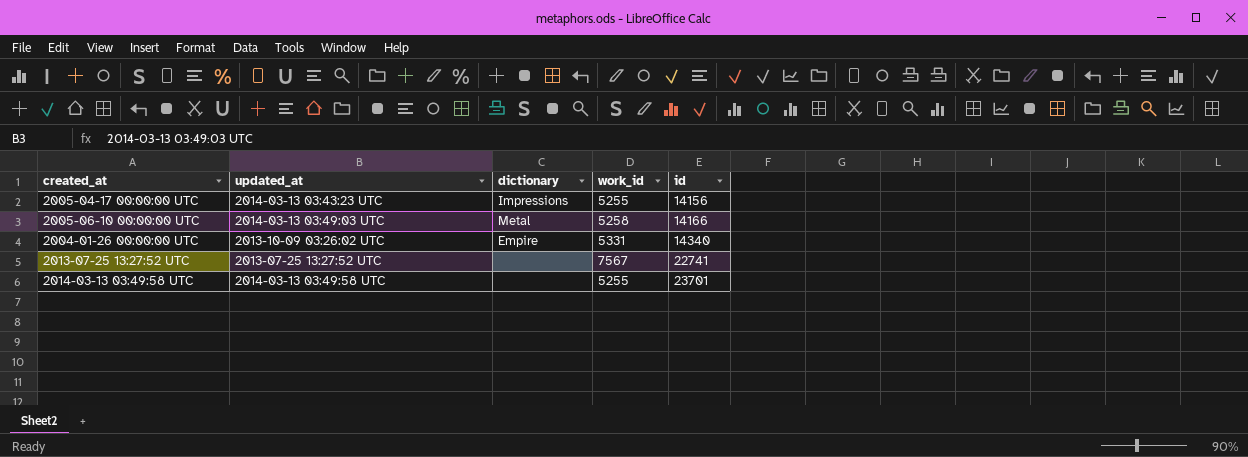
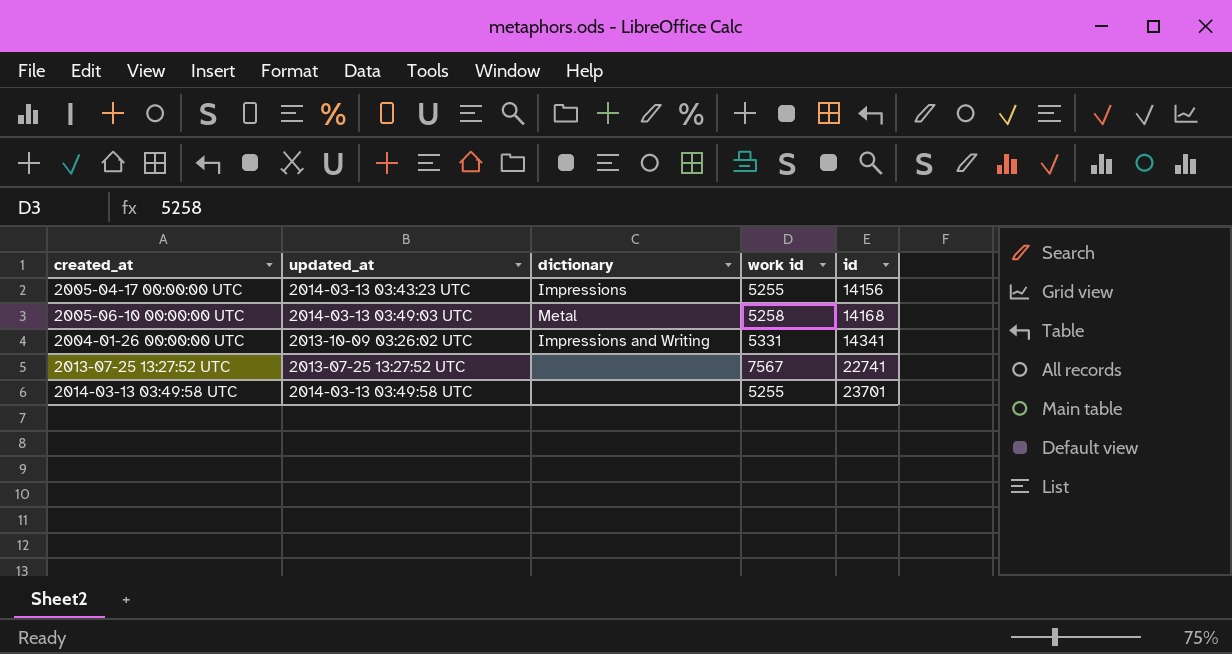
column name: work_id -> work id
2005-06-10 00:00:00 UTC | id: 14166 -> 14168
2004-01-26 00:00:00 UTC | dictionary: Empire -> Impressions and Writing
2004-01-26 00:00:00 UTC | id: 14340 -> 14341

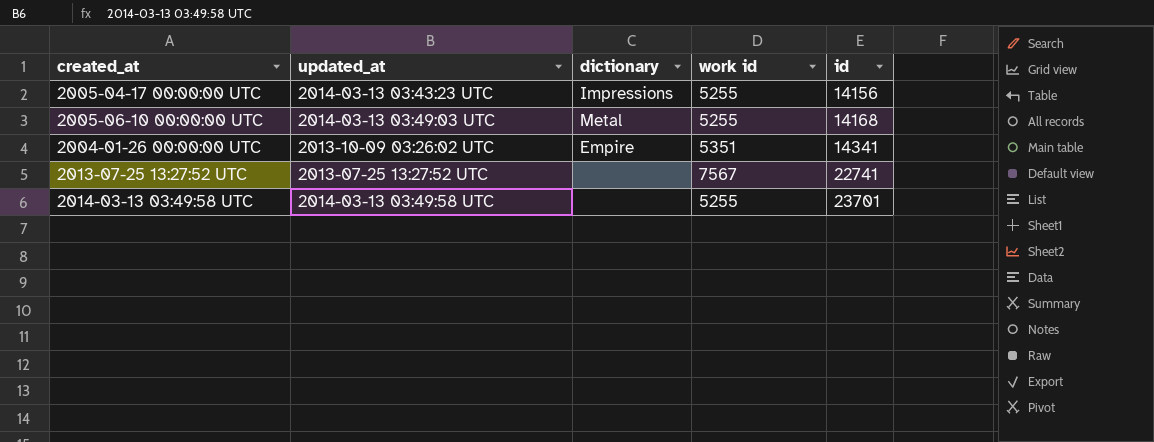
2005-06-10 00:00:00 UTC | work id: 5258 -> 5255
2004-01-26 00:00:00 UTC | dictionary: Impressions and Writing -> Empire
2004-01-26 00:00:00 UTC | work id: 5331 -> 5351

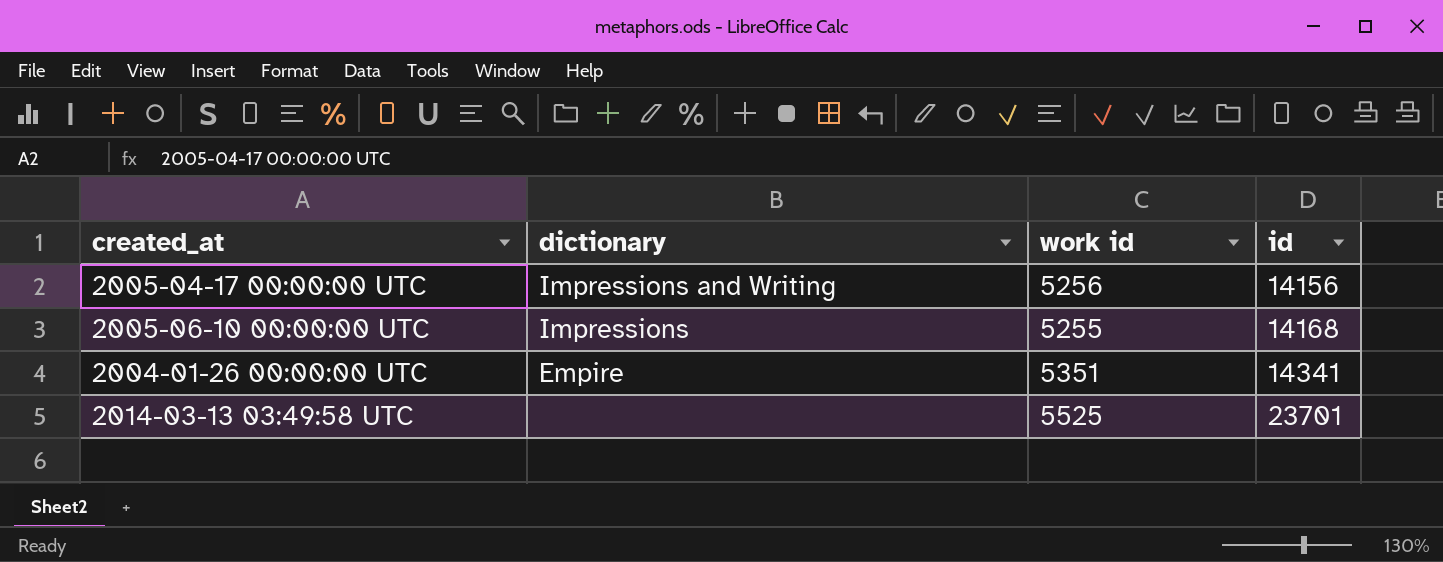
column updated_at | position: 2 -> none
row 2013-07-25 13:27:52 UTC: 2013-07-25 13:27:52 UTC | none | 7567 | 22741 -> none
2005-04-17 00:00:00 UTC | dictionary: Impressions -> Impressions and Writing
2005-04-17 00:00:00 UTC | work id: 5255 -> 5256
2005-06-10 00:00:00 UTC | dictionary: Metal -> Impressions
2014-03-13 03:49:58 UTC | work id: 5255 -> 5525

